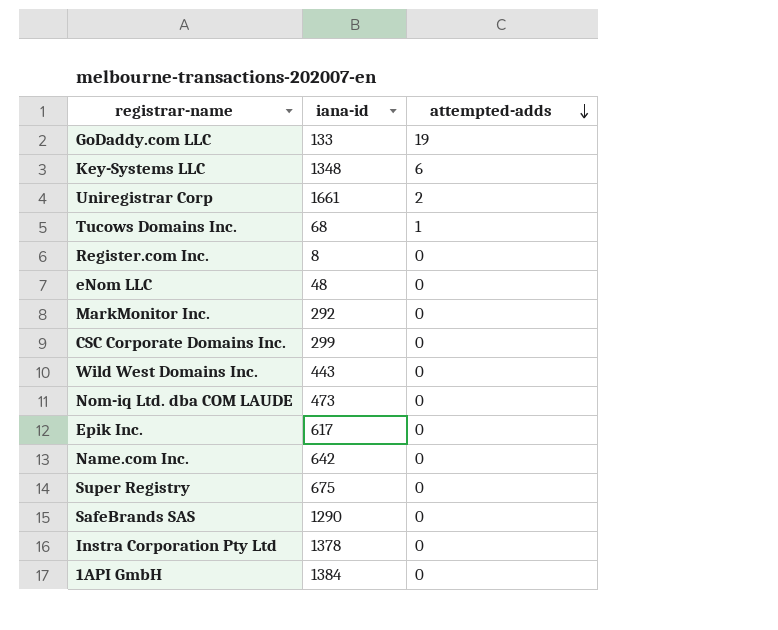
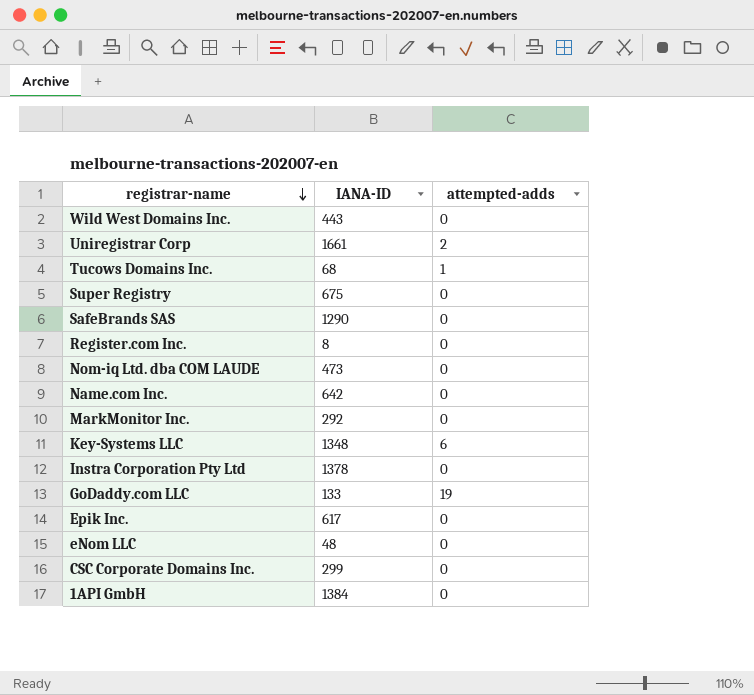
row order: attempted-adds descending -> registrar-name descending
column name: iana-id -> IANA-ID

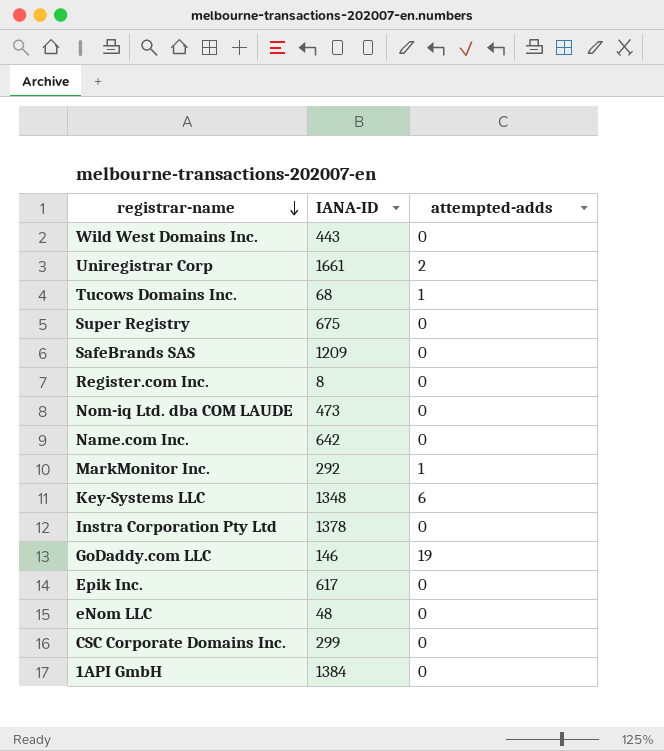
SafeBrands SAS | IANA-ID: 1290 -> 1209
MarkMonitor Inc. | attempted-adds: 0 -> 1
GoDaddy.com LLC | IANA-ID: 133 -> 146

